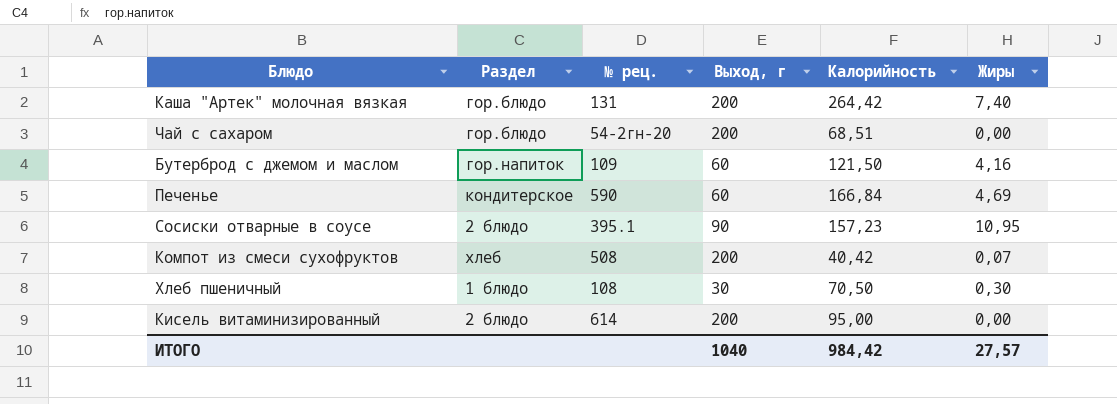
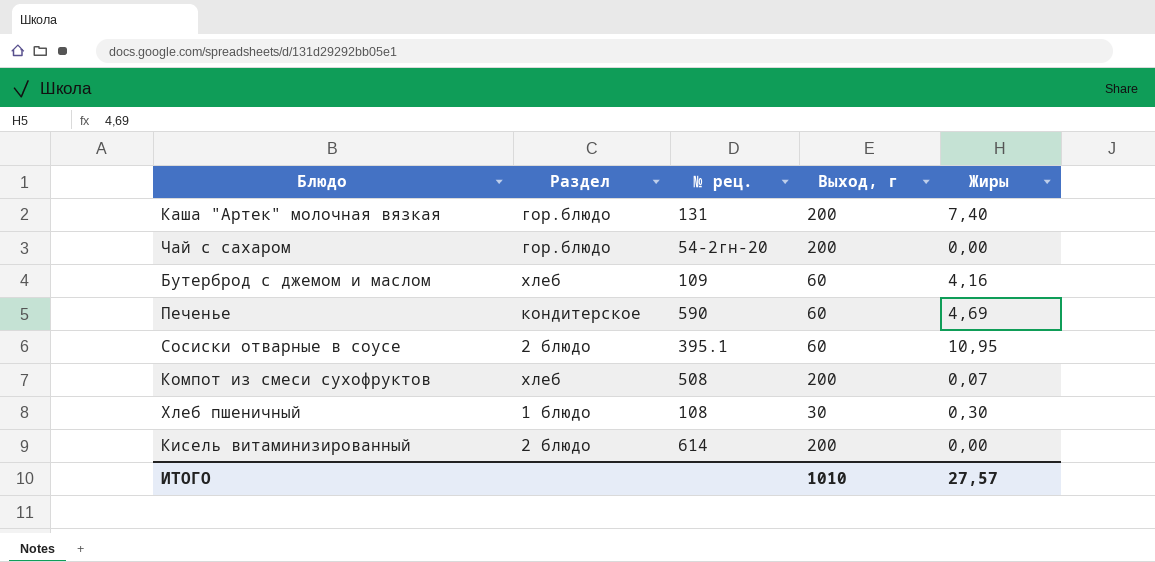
column Калорийность | position: 5 -> none
Бутерброд с джемом и маслом | Раздел: гор.напиток -> хлеб
Сосиски отварные в соусе | Выход, г: 90 -> 60
ИТОГО | Выход, г: 1040 -> 1010

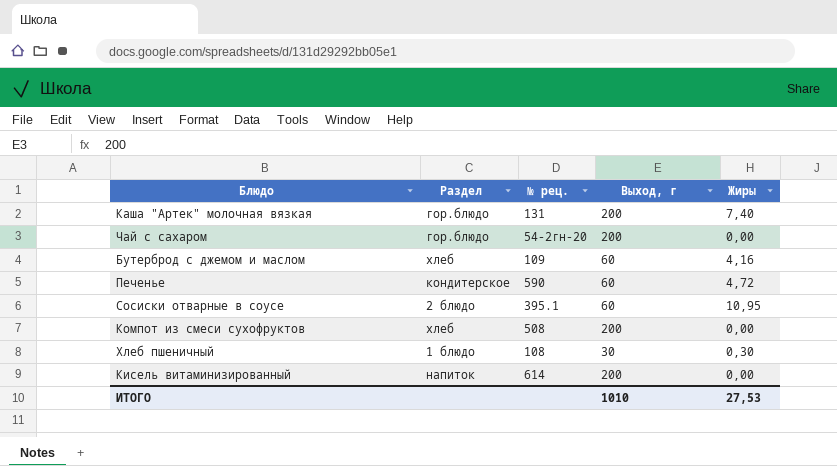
Печенье | Жиры: 4,69 -> 4,72
Компот из смеси сухофруктов | Жиры: 0,07 -> 0,00
Кисель витаминизированный | Раздел: 2 блюдо -> напиток
ИТОГО | Жиры: 27,57 -> 27,53

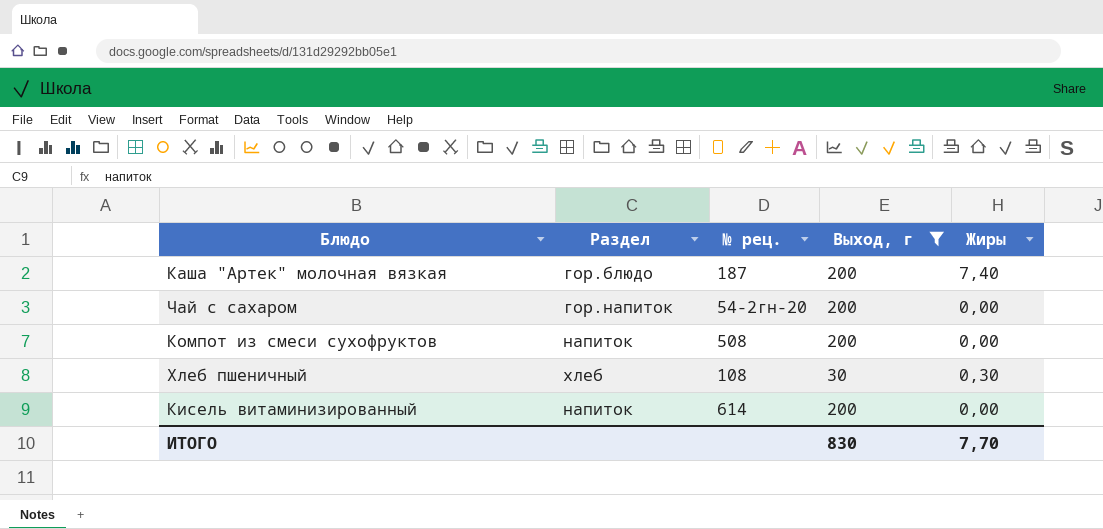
filter: none -> Выход, г != 60
Каша "Артек" молочная вязкая | № рец.: 131 -> 187
Чай с сахаром | Раздел: гор.блюдо -> гор.напиток
Компот из смеси сухофруктов | Раздел: хлеб -> напиток
Хлеб пшеничный | Раздел: 1 блюдо -> хлеб
ИТОГО | Выход, г: 1010 -> 830
ИТОГО | Жиры: 27,53 -> 7,70

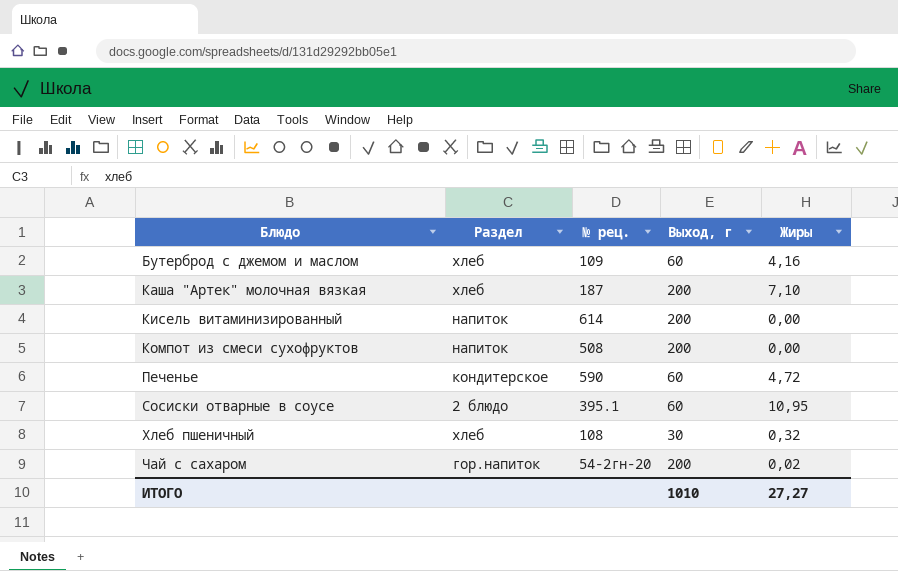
filter: Выход, г != 60 -> none
row order: none -> Блюдо ascending
Каша "Артек" молочная вязкая | Раздел: гор.блюдо -> хлеб
Каша "Артек" молочная вязкая | Жиры: 7,40 -> 7,10
Хлеб пшеничный | Жиры: 0,30 -> 0,32
Чай с сахаром | Жиры: 0,00 -> 0,02
ИТОГО | Выход, г: 830 -> 1010
ИТОГО | Жиры: 7,70 -> 27,27

